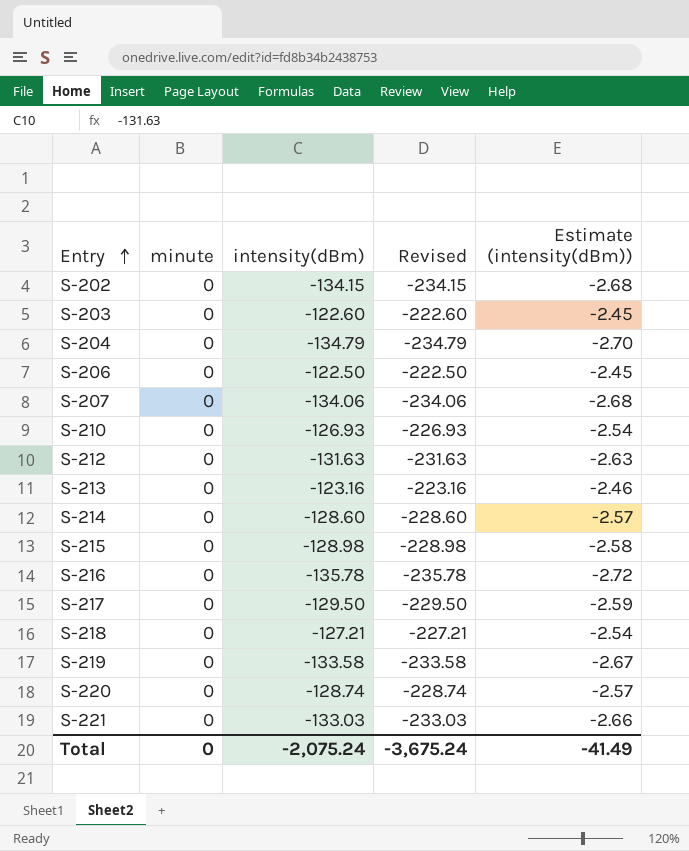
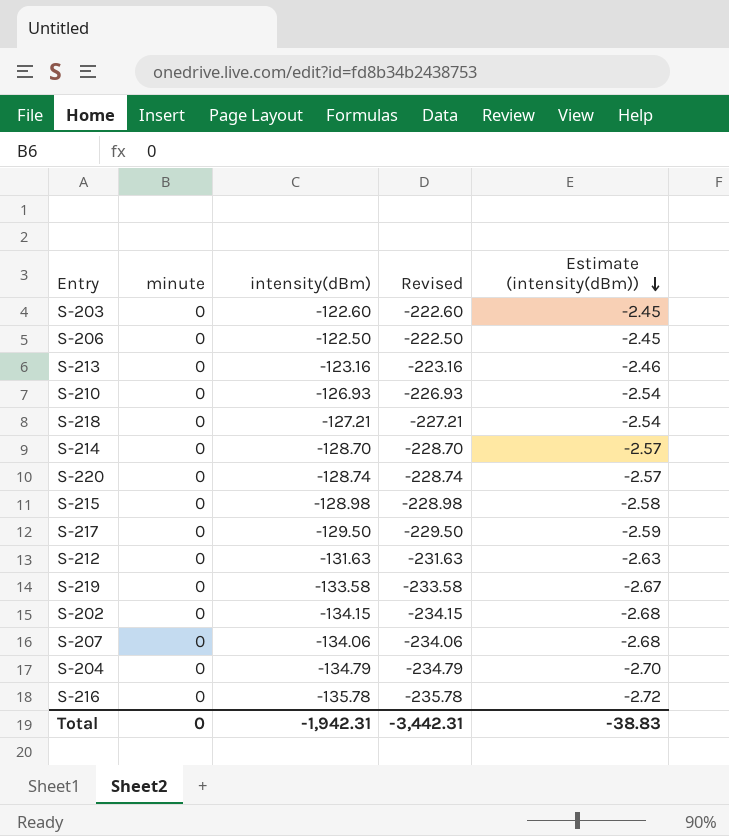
row order: Entry ascending -> Estimate (intensity(dBm)) descending
row S-221: 0 | -133.03 | -233.03 | -2.66 -> none
S-214 | intensity(dBm): -128.60 -> -128.70
S-214 | Revised: -228.60 -> -228.70
Total | intensity(dBm): -2,075.24 -> -1,942.31
Total | Revised: -3,675.24 -> -3,442.31
Total | Estimate (intensity(dBm)): -41.49 -> -38.83

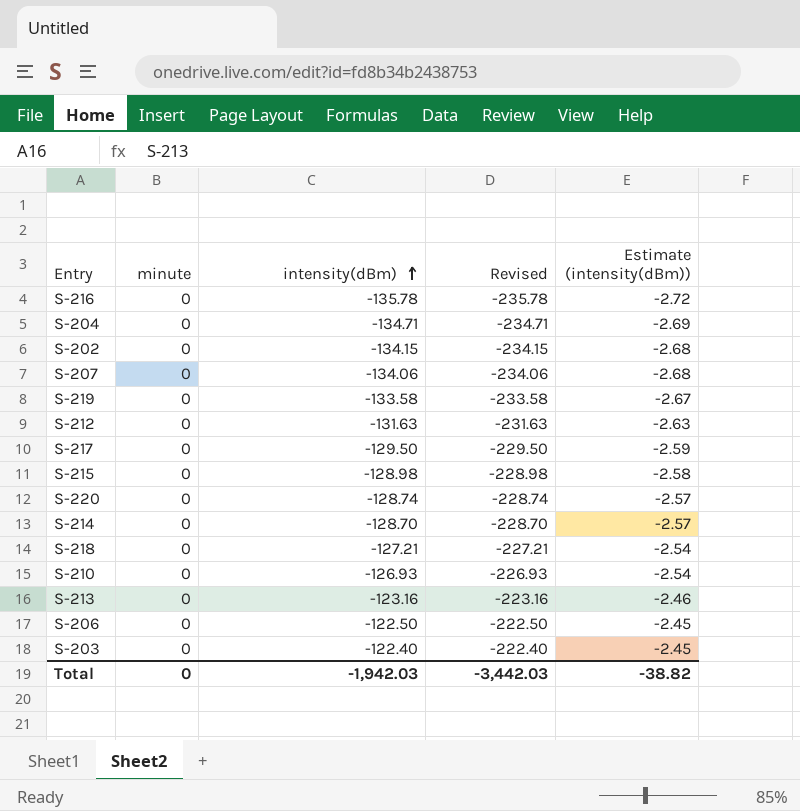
row order: Estimate (intensity(dBm)) descending -> intensity(dBm) ascending
S-204 | intensity(dBm): -134.79 -> -134.71
S-204 | Revised: -234.79 -> -234.71
S-204 | Estimate (intensity(dBm)): -2.70 -> -2.69
S-203 | intensity(dBm): -122.60 -> -122.40
S-203 | Revised: -222.60 -> -222.40
Total | intensity(dBm): -1,942.31 -> -1,942.03
Total | Revised: -3,442.31 -> -3,442.03
Total | Estimate (intensity(dBm)): -38.83 -> -38.82

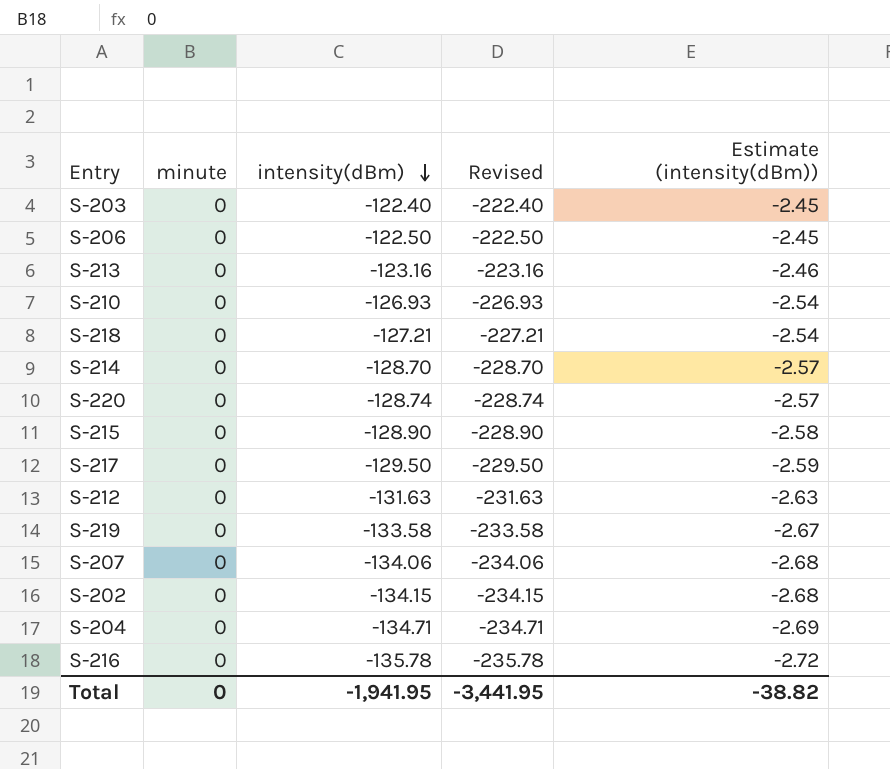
row order: intensity(dBm) ascending -> intensity(dBm) descending
S-215 | intensity(dBm): -128.98 -> -128.90
S-215 | Revised: -228.98 -> -228.90
Total | intensity(dBm): -1,942.03 -> -1,941.95
Total | Revised: -3,442.03 -> -3,441.95

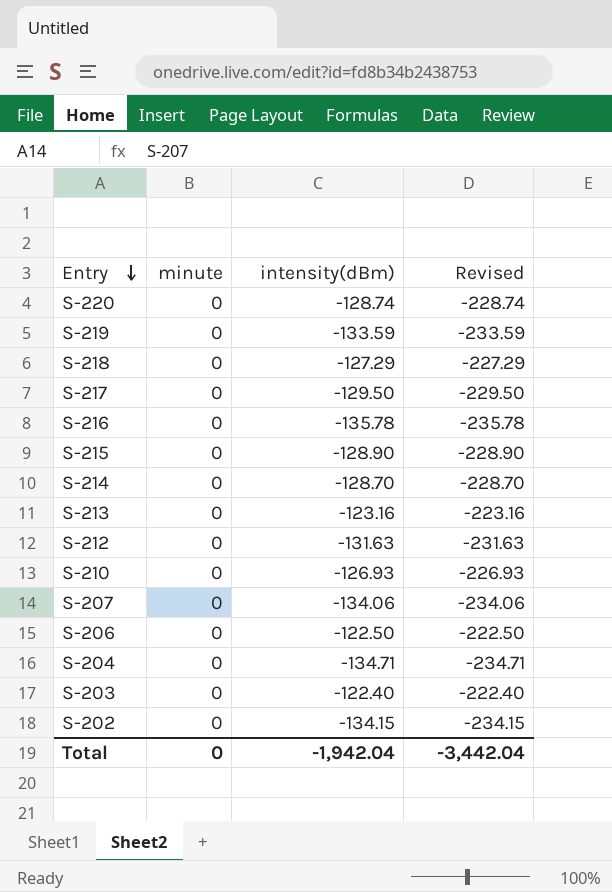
row order: intensity(dBm) descending -> Entry descending
column Estimate (intensity(dBm)) | formula: [intensity(dBm)] * 0.02 -> none
S-219 | intensity(dBm): -133.58 -> -133.59
S-219 | Revised: -233.58 -> -233.59
S-218 | intensity(dBm): -127.21 -> -127.29
S-218 | Revised: -227.21 -> -227.29
Total | intensity(dBm): -1,941.95 -> -1,942.04
Total | Revised: -3,441.95 -> -3,442.04

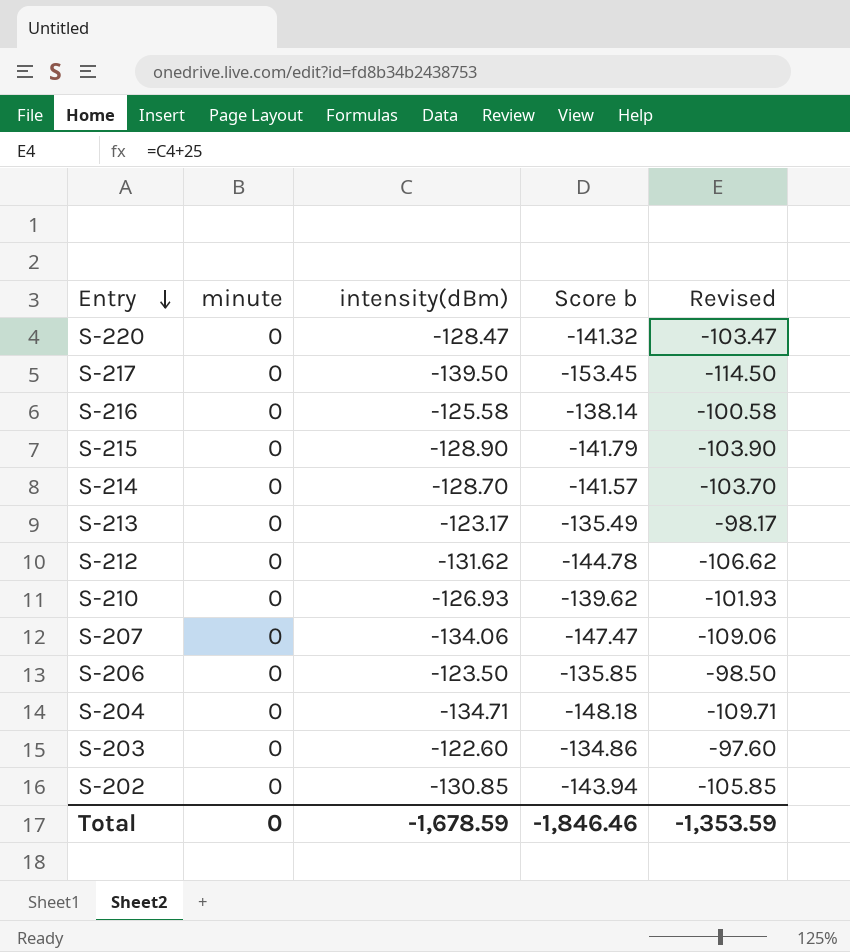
column Score b | formula: none -> [intensity(dBm)] * 1.1
column Revised | formula: [intensity(dBm)] - 100 -> [intensity(dBm)] + 25
row S-219: 0 | -133.59 | -233.59 -> none
row S-218: 0 | -127.29 | -227.29 -> none
S-220 | intensity(dBm): -128.74 -> -128.47
S-217 | intensity(dBm): -129.50 -> -139.50
S-216 | intensity(dBm): -135.78 -> -125.58
S-213 | intensity(dBm): -123.16 -> -123.17
S-212 | intensity(dBm): -131.63 -> -131.62
S-206 | intensity(dBm): -122.50 -> -123.50
S-203 | intensity(dBm): -122.40 -> -122.60
S-202 | intensity(dBm): -134.15 -> -130.85
Total | intensity(dBm): -1,942.04 -> -1,678.59
Total | Revised: -3,442.04 -> -1,353.59

